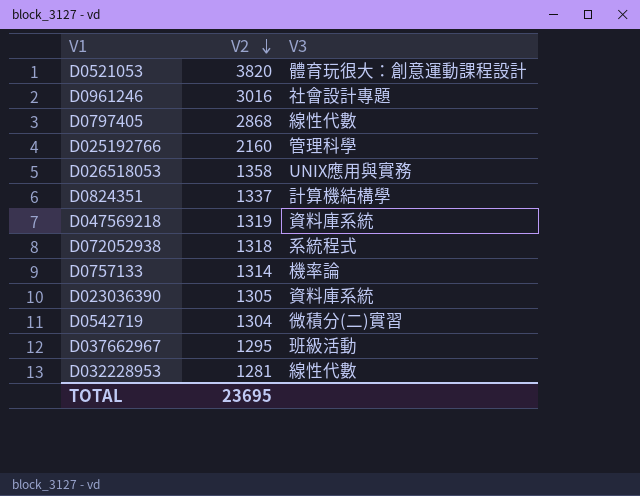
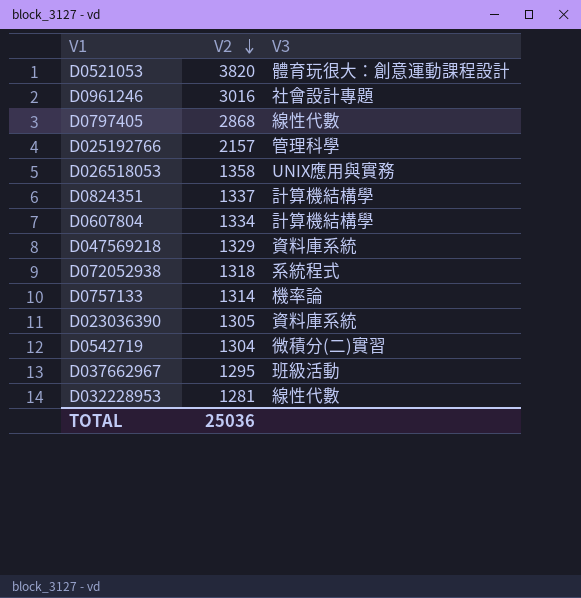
D025192766 | V2: 2160 -> 2157
row D0607804: none -> 1334 | 計算機結構學
D047569218 | V2: 1319 -> 1329
TOTAL | V2: 23695 -> 25036

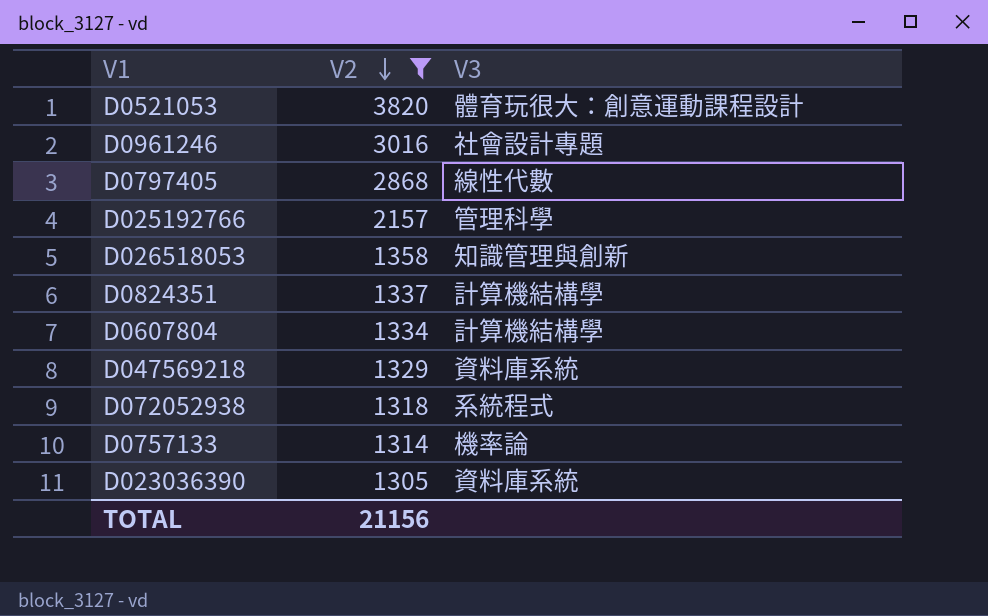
filter: none -> V2 >= 1305
D026518053 | V3: UNIX應用與實務 -> 知識管理與創新
TOTAL | V2: 25036 -> 21156

